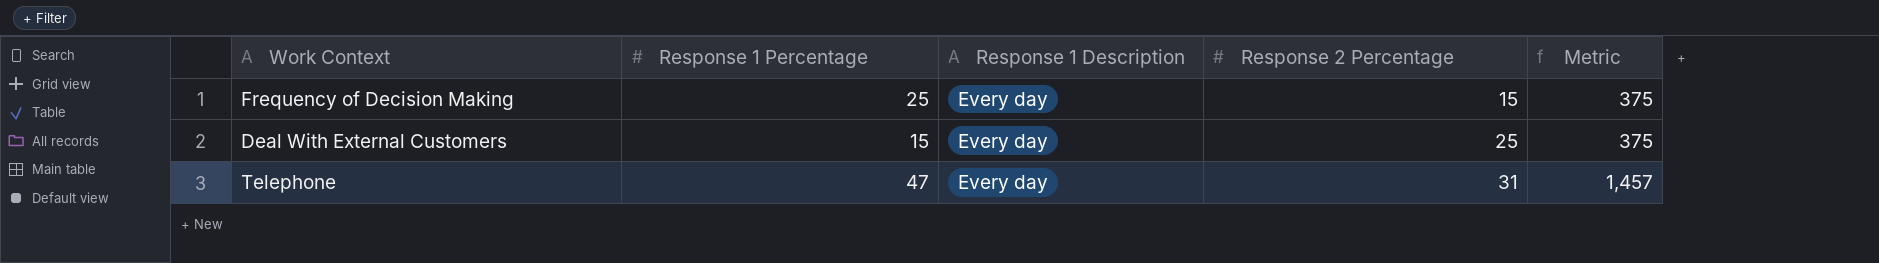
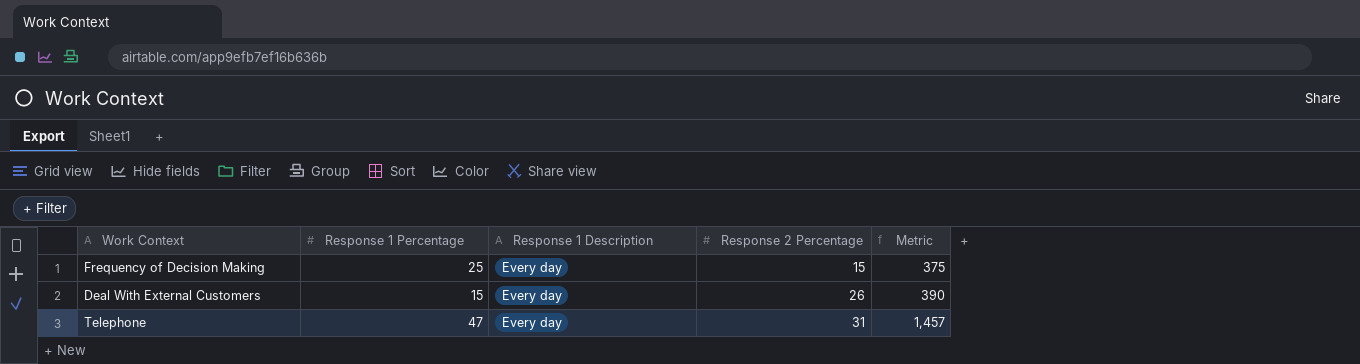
Deal With External Customers | Response 2 Percentage: 25 -> 26
Deal With External Customers | Metric: 375 -> 390

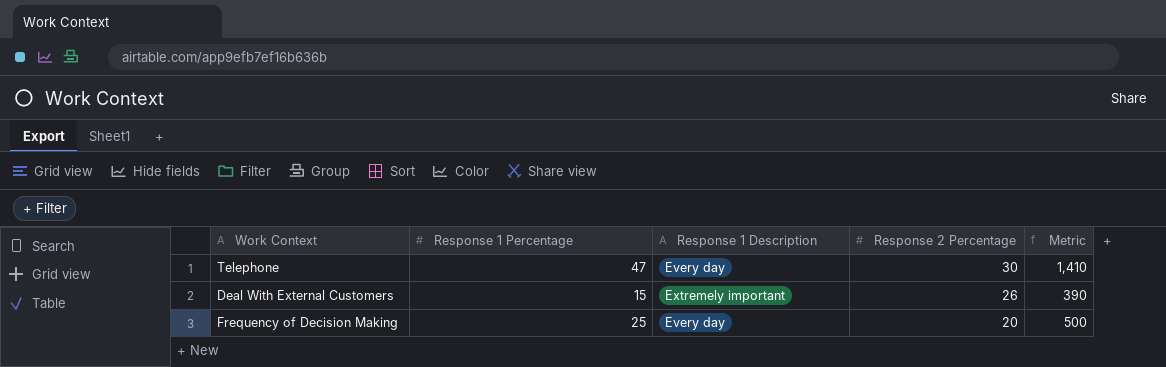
row order: Response 2 Percentage ascending -> Response 2 Percentage descending
Telephone | Response 2 Percentage: 31 -> 30
Telephone | Metric: 1,457 -> 1,410
Deal With External Customers | Response 1 Description: Every day -> Extremely important
Frequency of Decision Making | Response 2 Percentage: 15 -> 20
Frequency of Decision Making | Metric: 375 -> 500

